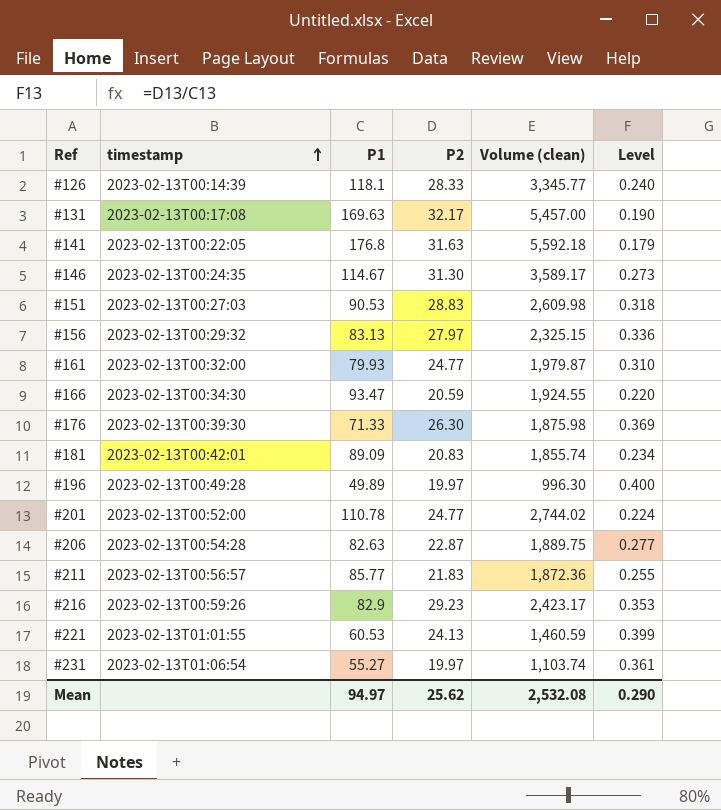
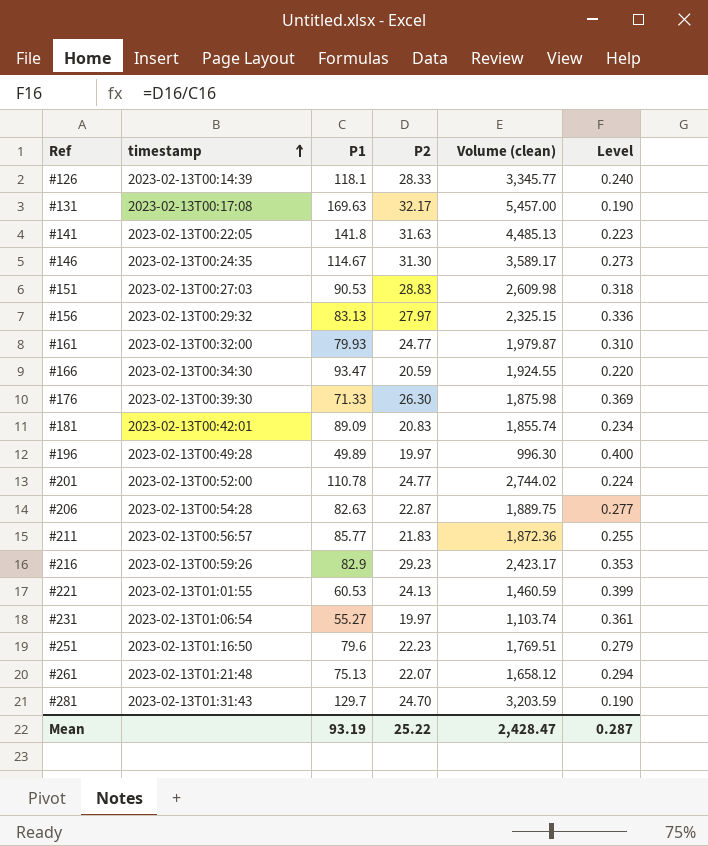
#141 | P1: 176.8 -> 141.8
#141 | Volume (clean): 5,592.18 -> 4,485.13
#141 | Level: 0.179 -> 0.223
row #251: none -> 2023-02-13T01:16:50 | 79.6 | 22.23 | 1,769.51 | 0.279
row #261: none -> 2023-02-13T01:21:48 | 75.13 | 22.07 | 1,658.12 | 0.294
row #281: none -> 2023-02-13T01:31:43 | 129.7 | 24.70 | 3,203.59 | 0.190
Mean | P1: 94.97 -> 93.19
Mean | P2: 25.62 -> 25.22
Mean | Volume (clean): 2,532.08 -> 2,428.47
Mean | Level: 0.290 -> 0.287

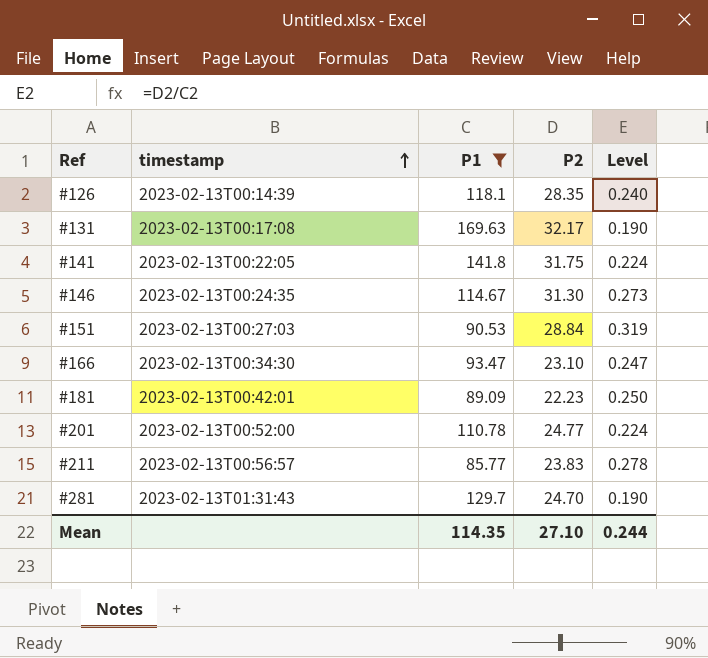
filter: none -> P1 >= 85.77
column Volume (clean) | formula: [P1] * [P2] -> none
#126 | P2: 28.33 -> 28.35
#141 | P2: 31.63 -> 31.75
#141 | Level: 0.223 -> 0.224
#151 | P2: 28.83 -> 28.84
#151 | Level: 0.318 -> 0.319
#166 | P2: 20.59 -> 23.10
#166 | Level: 0.220 -> 0.247
#181 | P2: 20.83 -> 22.23
#181 | Level: 0.234 -> 0.250
#211 | P2: 21.83 -> 23.83
#211 | Level: 0.255 -> 0.278
Mean | P1: 93.19 -> 114.35
Mean | P2: 25.22 -> 27.10
Mean | Level: 0.287 -> 0.244

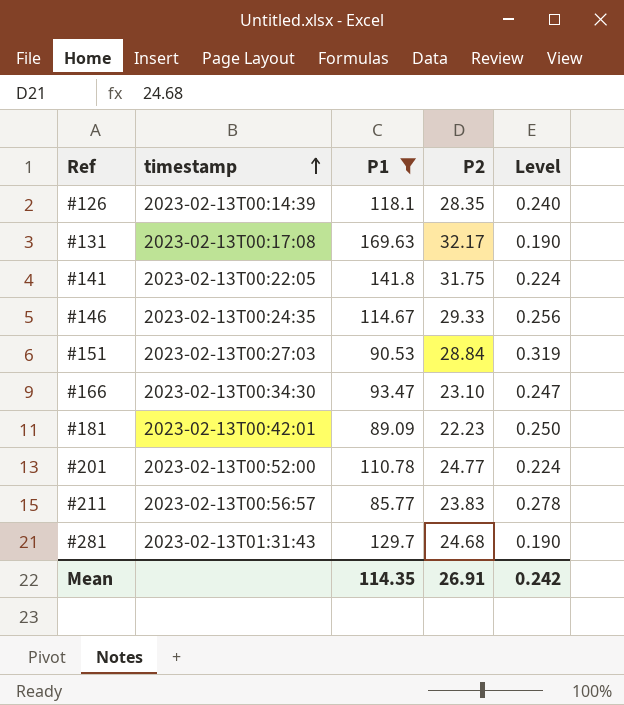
#146 | P2: 31.30 -> 29.33
#146 | Level: 0.273 -> 0.256
#281 | P2: 24.70 -> 24.68
Mean | P2: 27.10 -> 26.91
Mean | Level: 0.244 -> 0.242

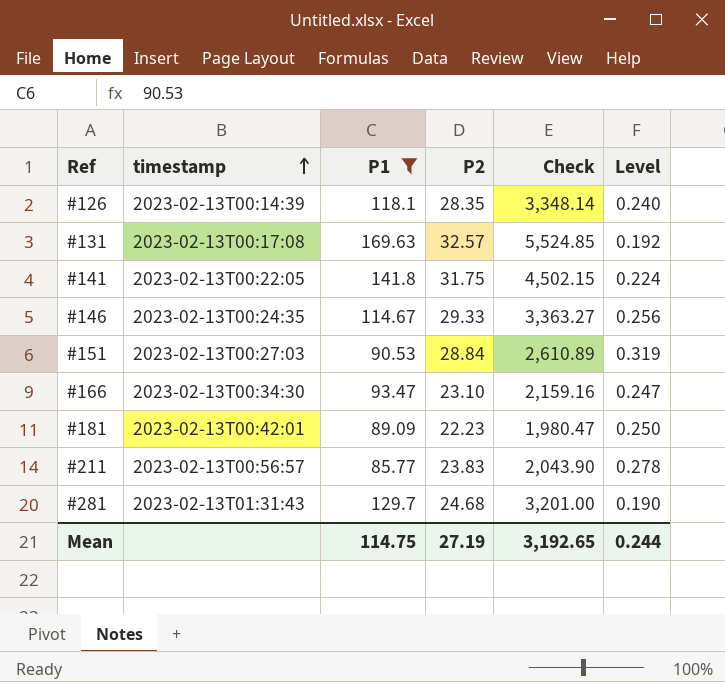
column Check | formula: none -> [P1] * [P2]
row #201: 2023-02-13T00:52:00 | 110.78 | 24.77 | 0.224 -> none
#131 | P2: 32.17 -> 32.57
#131 | Level: 0.190 -> 0.192
Mean | P1: 114.35 -> 114.75
Mean | P2: 26.91 -> 27.19
Mean | Level: 0.242 -> 0.244

